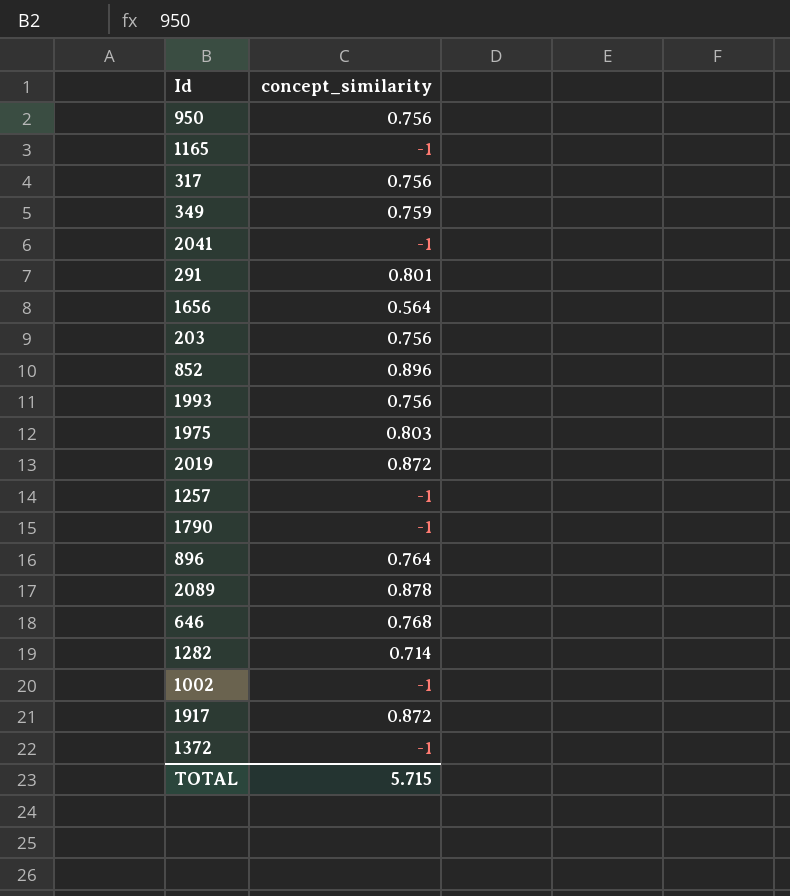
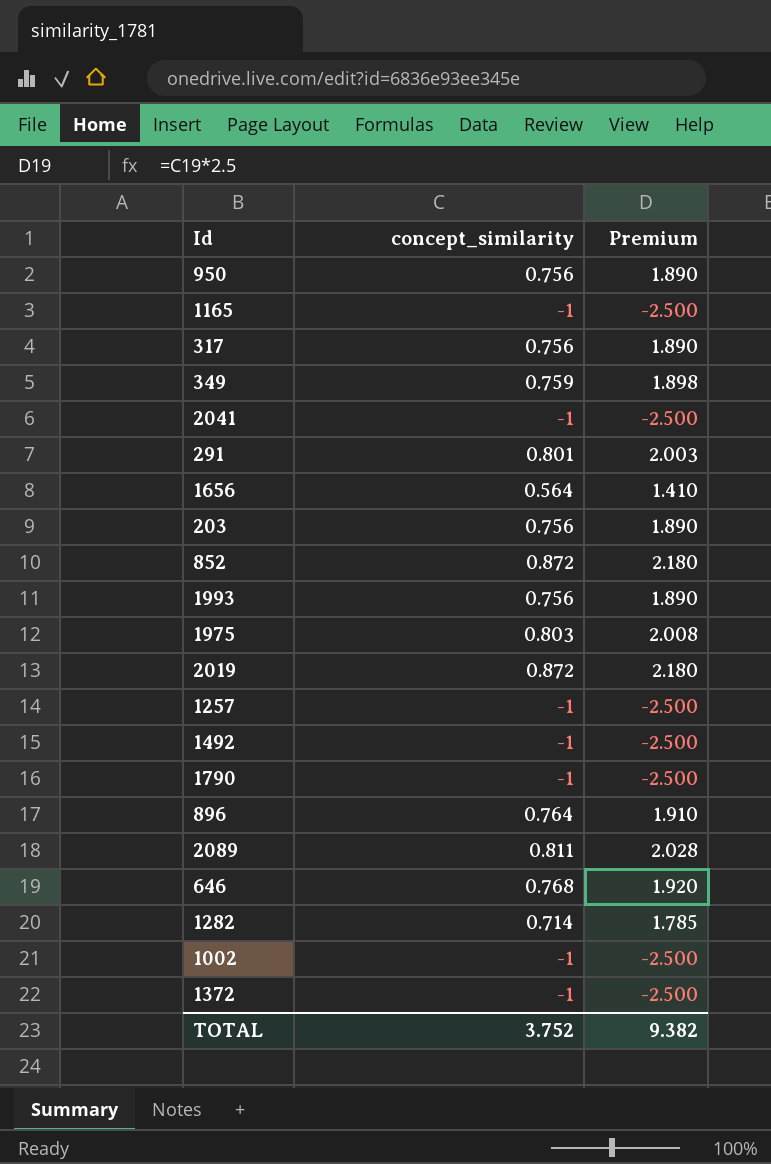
column Premium | formula: none -> [concept_similarity] * 2.5
row 1917: 0.872 -> none
852 | concept_similarity: 0.896 -> 0.872
row 1492: none -> -1 | -2.500
2089 | concept_similarity: 0.878 -> 0.811
TOTAL | concept_similarity: 5.715 -> 3.752

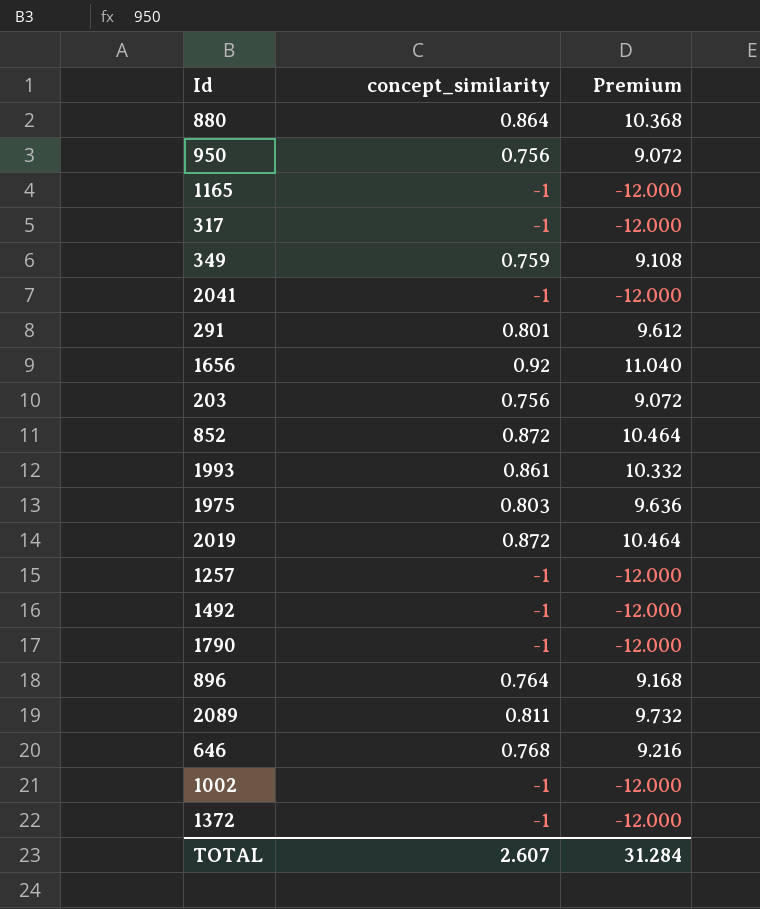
column Premium | formula: [concept_similarity] * 2.5 -> [concept_similarity] * 12
row 1282: 0.714 | 1.785 -> none
row 880: none -> 0.864 | 10.368
317 | concept_similarity: 0.756 -> -1
1656 | concept_similarity: 0.564 -> 0.92
1993 | concept_similarity: 0.756 -> 0.861
TOTAL | concept_similarity: 3.752 -> 2.607
TOTAL | Premium: 9.382 -> 31.284

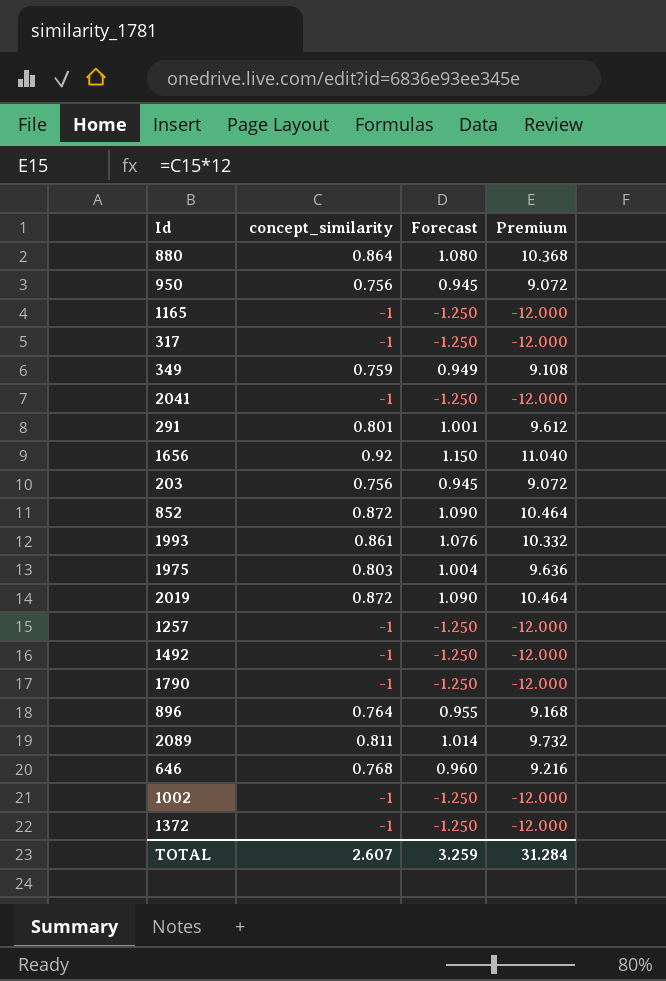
column Forecast | formula: none -> [concept_similarity] * 1.25

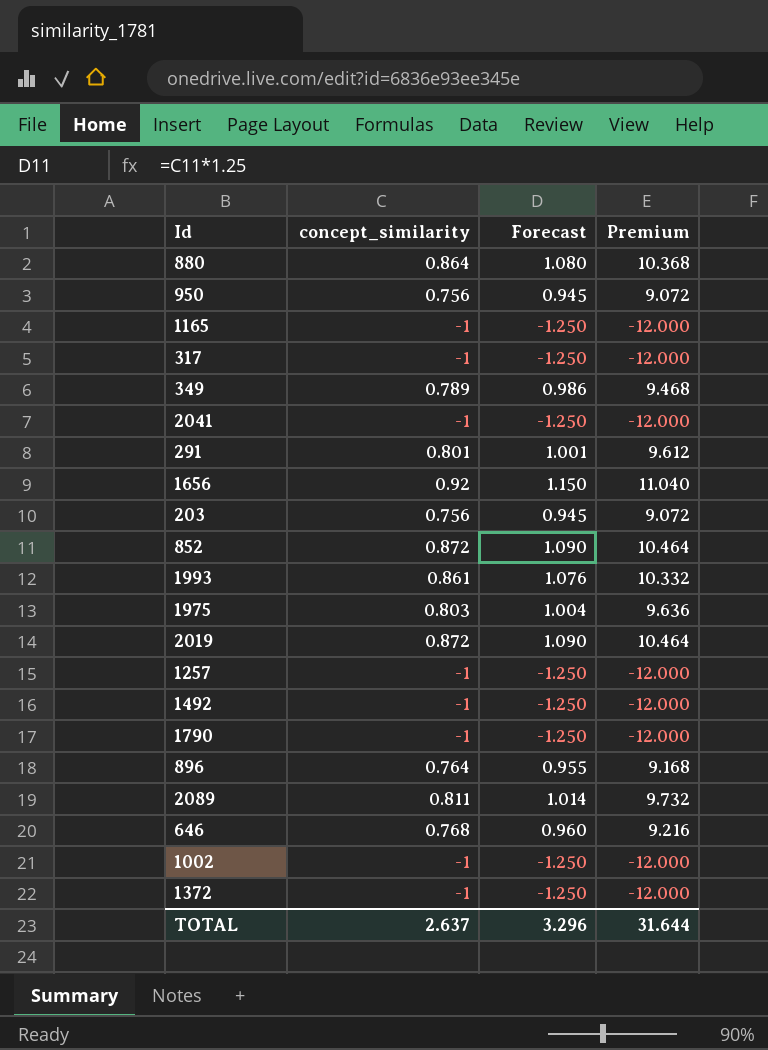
349 | concept_similarity: 0.759 -> 0.789
349 | Forecast: 0.949 -> 0.986
349 | Premium: 9.108 -> 9.468
TOTAL | concept_similarity: 2.607 -> 2.637
TOTAL | Forecast: 3.259 -> 3.296
TOTAL | Premium: 31.284 -> 31.644

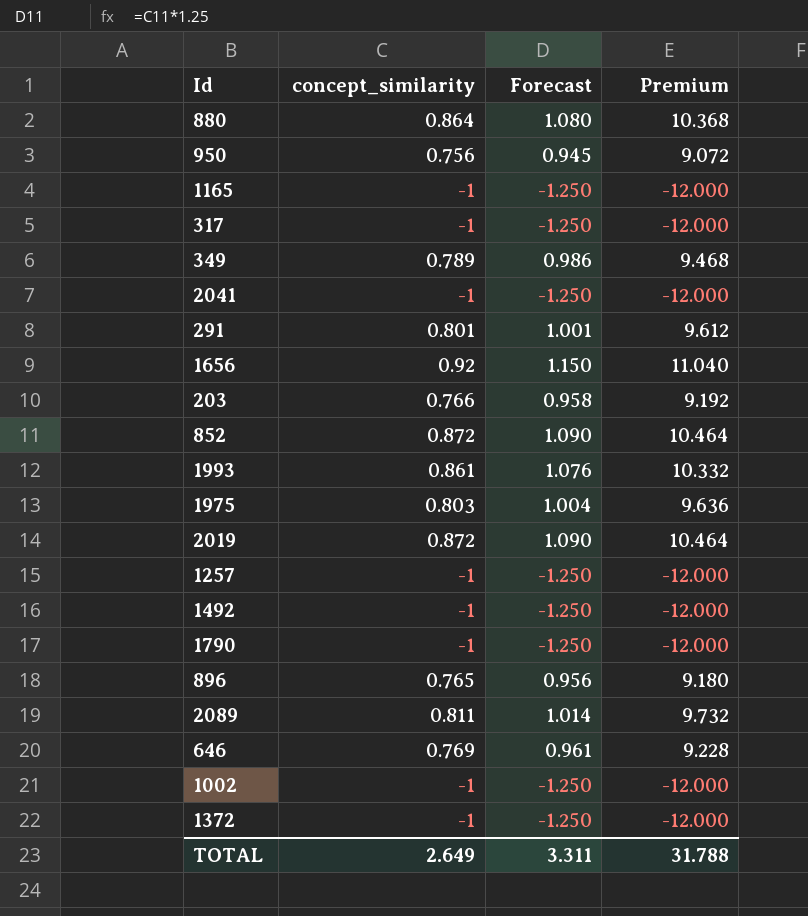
203 | concept_similarity: 0.756 -> 0.766
203 | Forecast: 0.945 -> 0.958
203 | Premium: 9.072 -> 9.192
896 | concept_similarity: 0.764 -> 0.765
896 | Forecast: 0.955 -> 0.956
896 | Premium: 9.168 -> 9.180
646 | concept_similarity: 0.768 -> 0.769
646 | Forecast: 0.960 -> 0.961
646 | Premium: 9.216 -> 9.228
TOTAL | concept_similarity: 2.637 -> 2.649
TOTAL | Forecast: 3.296 -> 3.311
TOTAL | Premium: 31.644 -> 31.788

